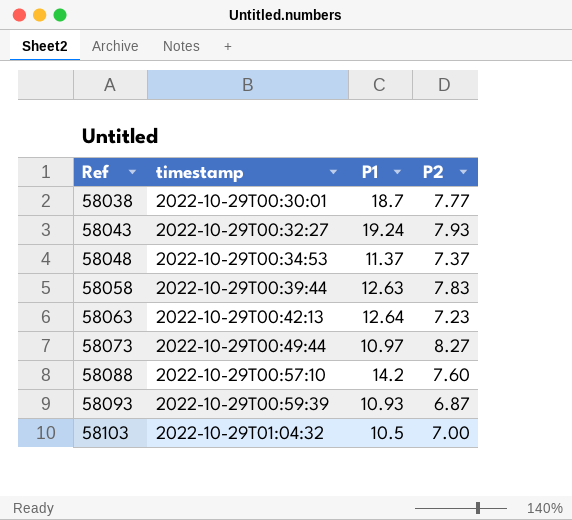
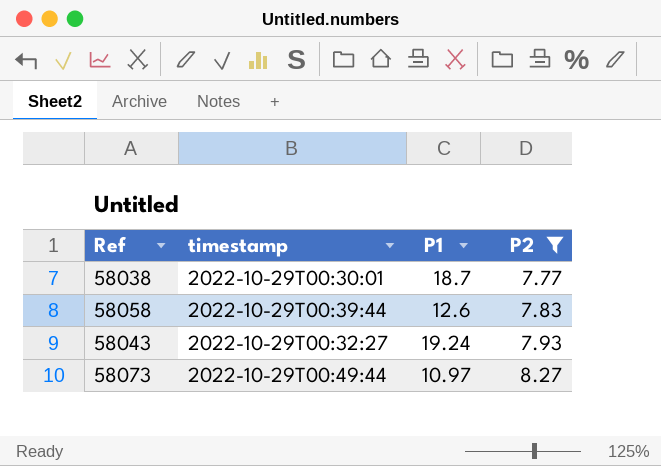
filter: none -> P2 >= 7.77
row order: Ref ascending -> P2 ascending
58058 | P1: 12.63 -> 12.6

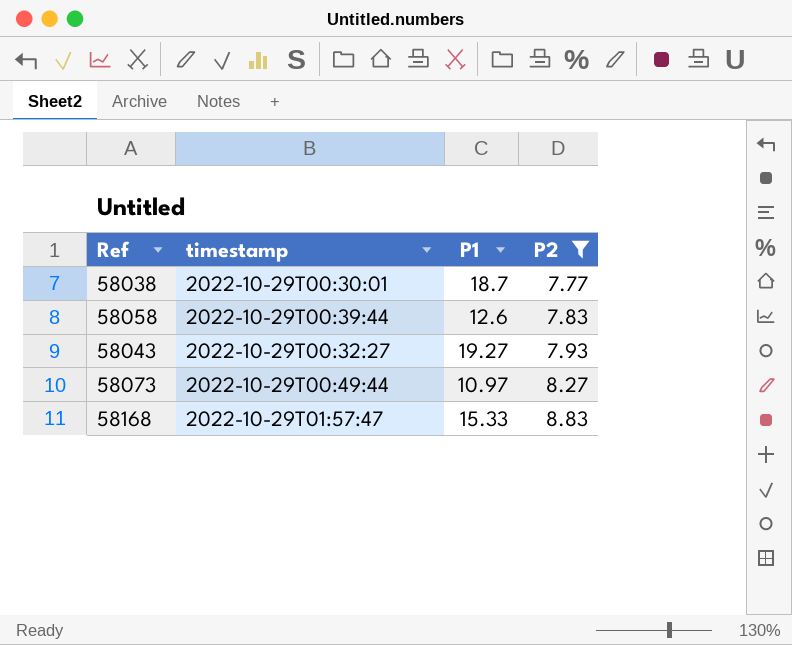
58043 | P1: 19.24 -> 19.27
row 58168: none -> 2022-10-29T01:57:47 | 15.33 | 8.83

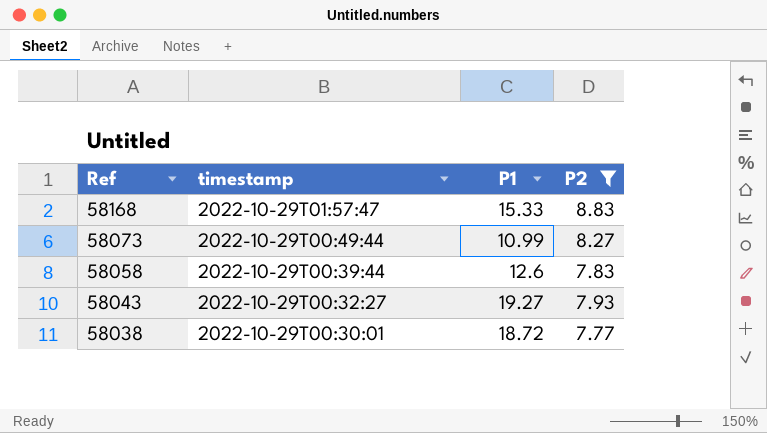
row order: P2 ascending -> Ref descending
58073 | P1: 10.97 -> 10.99
58038 | P1: 18.7 -> 18.72

